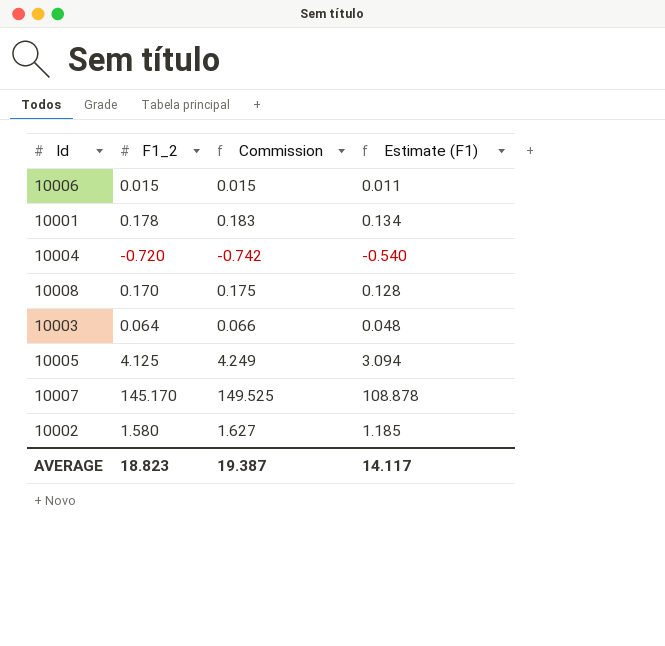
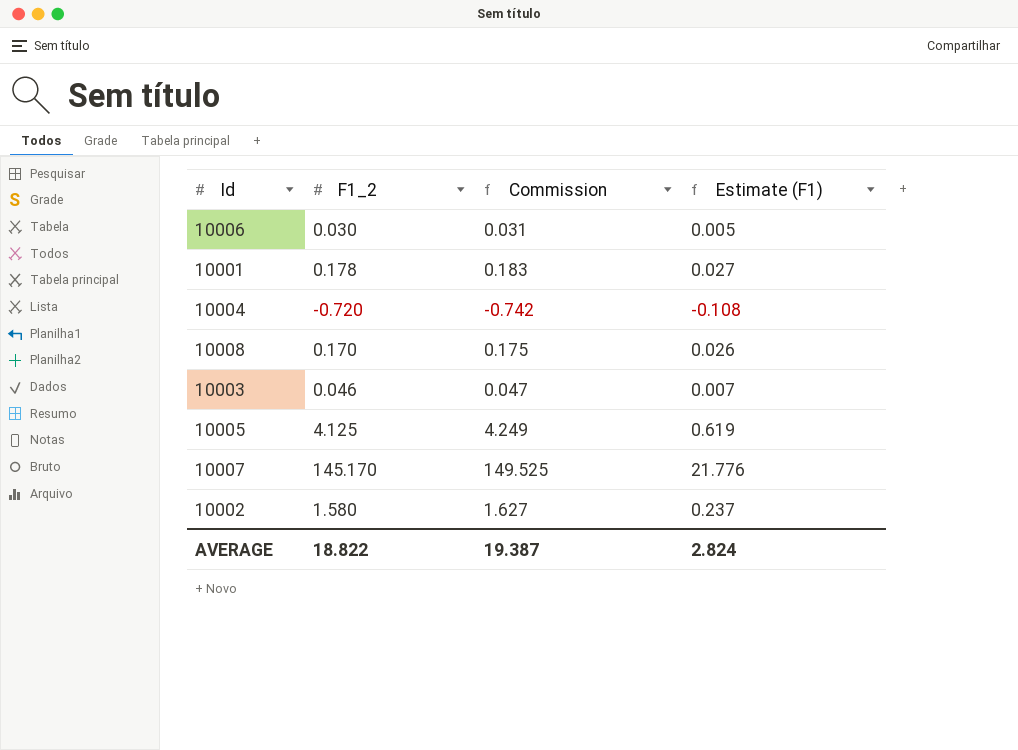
column Estimate (F1) | formula: [F1_2] * 0.75 -> [F1_2] * 0.15
10006 | F1_2: 0.015 -> 0.030
10006 | Commission: 0.015 -> 0.031
10003 | F1_2: 0.064 -> 0.046
10003 | Commission: 0.066 -> 0.047
AVERAGE | F1_2: 18.823 -> 18.822
AVERAGE | Estimate (F1): 14.117 -> 2.824

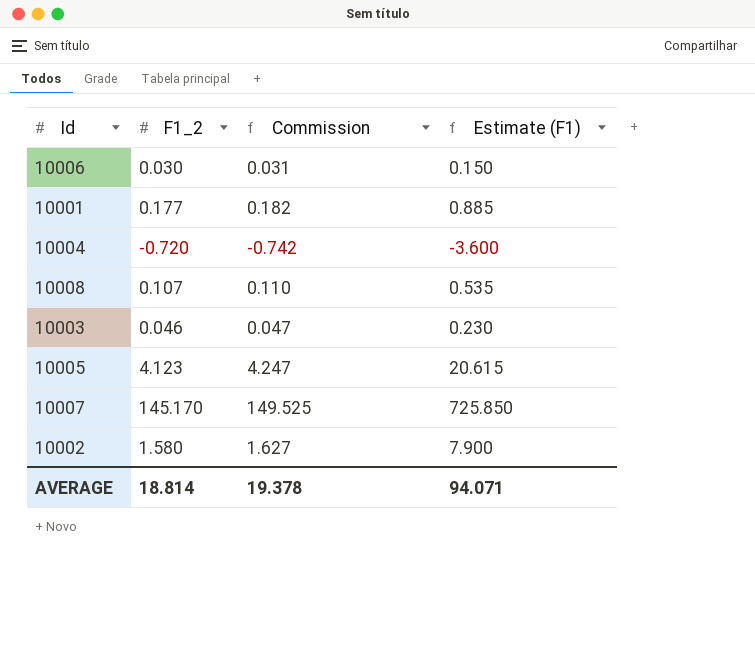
column Estimate (F1) | formula: [F1_2] * 0.15 -> [F1_2] * 5
10001 | F1_2: 0.178 -> 0.177
10001 | Commission: 0.183 -> 0.182
10008 | F1_2: 0.170 -> 0.107
10008 | Commission: 0.175 -> 0.110
10005 | F1_2: 4.125 -> 4.123
10005 | Commission: 4.249 -> 4.247
AVERAGE | F1_2: 18.822 -> 18.814
AVERAGE | Commission: 19.387 -> 19.378
AVERAGE | Estimate (F1): 2.824 -> 94.071

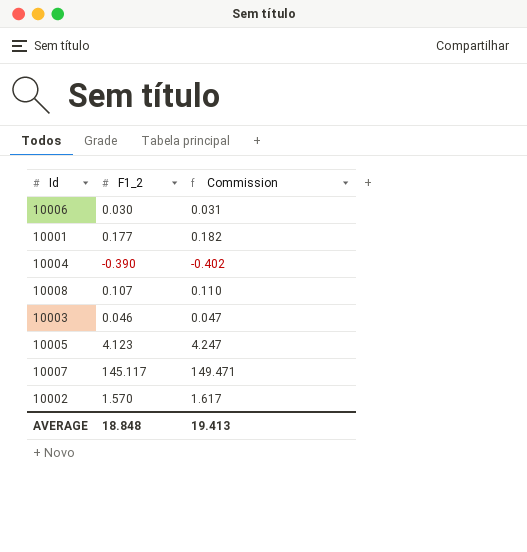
column Estimate (F1) | formula: [F1_2] * 5 -> none
10004 | F1_2: -0.720 -> -0.390
10004 | Commission: -0.742 -> -0.402
10007 | F1_2: 145.170 -> 145.117
10007 | Commission: 149.525 -> 149.471
10002 | F1_2: 1.580 -> 1.570
10002 | Commission: 1.627 -> 1.617
AVERAGE | F1_2: 18.814 -> 18.848
AVERAGE | Commission: 19.378 -> 19.413

